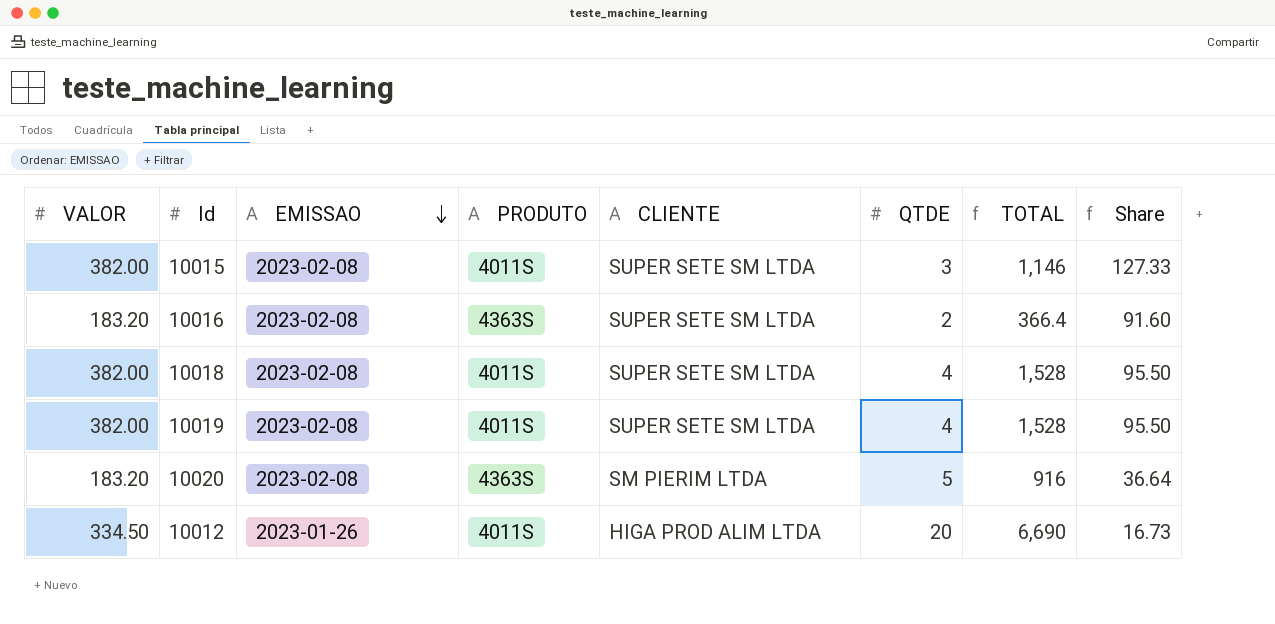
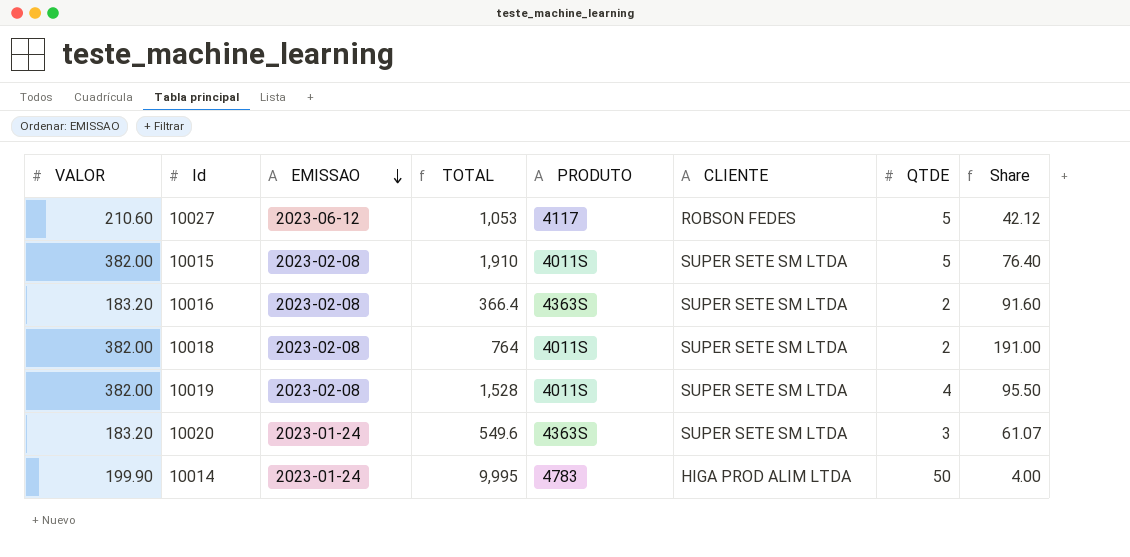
column TOTAL | position: 7 -> 4
row 10012: 334.50 | 2023-01-26 | 4011S | HIGA PROD ALIM LTDA | 20 | 6,690 | 16.73 -> none
row 10027: none -> 210.60 | 2023-06-12 | 1,053 | 4117 | ROBSON FEDES | 5 | 42.12
10015 | TOTAL: 1,146 -> 1,910
10015 | QTDE: 3 -> 5
10015 | Share: 127.33 -> 76.40
10018 | TOTAL: 1,528 -> 764
10018 | QTDE: 4 -> 2
10018 | Share: 95.50 -> 191.00
10020 | EMISSAO: 2023-02-08 -> 2023-01-24
10020 | TOTAL: 916 -> 549.6
10020 | CLIENTE: SM PIERIM LTDA -> SUPER SETE SM LTDA
10020 | QTDE: 5 -> 3
10020 | Share: 36.64 -> 61.07
row 10014: none -> 199.90 | 2023-01-24 | 9,995 | 4783 | HIGA PROD ALIM LTDA | 50 | 4.00

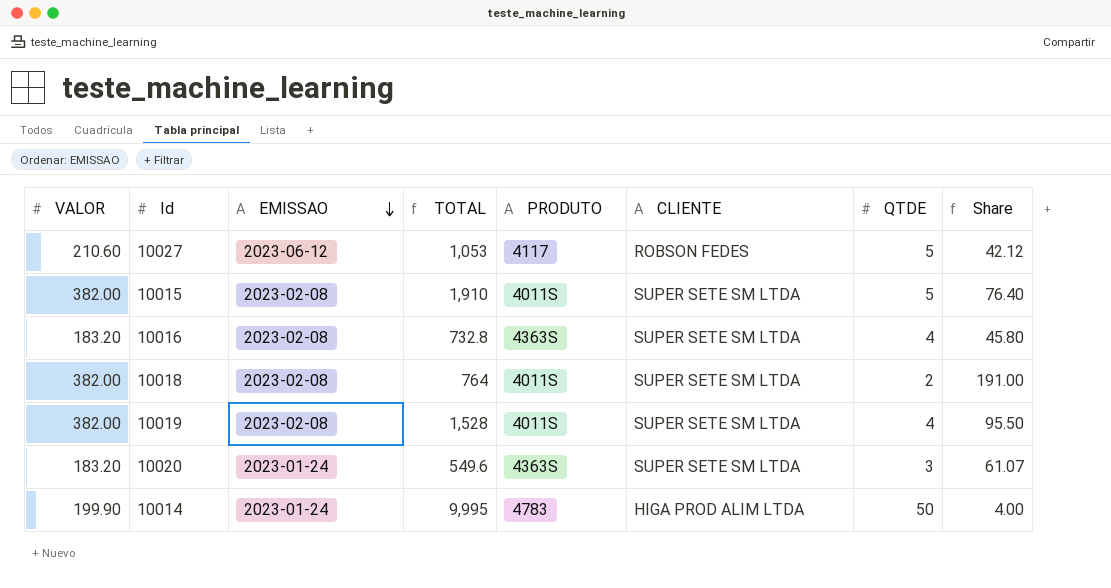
10016 | TOTAL: 366.4 -> 732.8
10016 | QTDE: 2 -> 4
10016 | Share: 91.60 -> 45.80

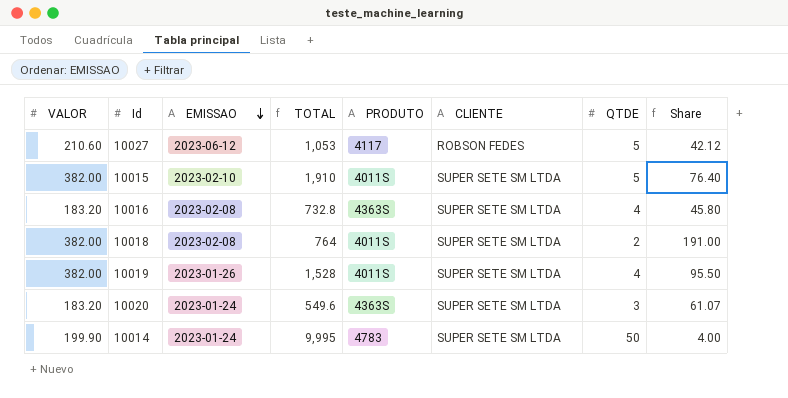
10015 | EMISSAO: 2023-02-08 -> 2023-02-10
10019 | EMISSAO: 2023-02-08 -> 2023-01-26
10014 | CLIENTE: HIGA PROD ALIM LTDA -> SUPER SETE SM LTDA

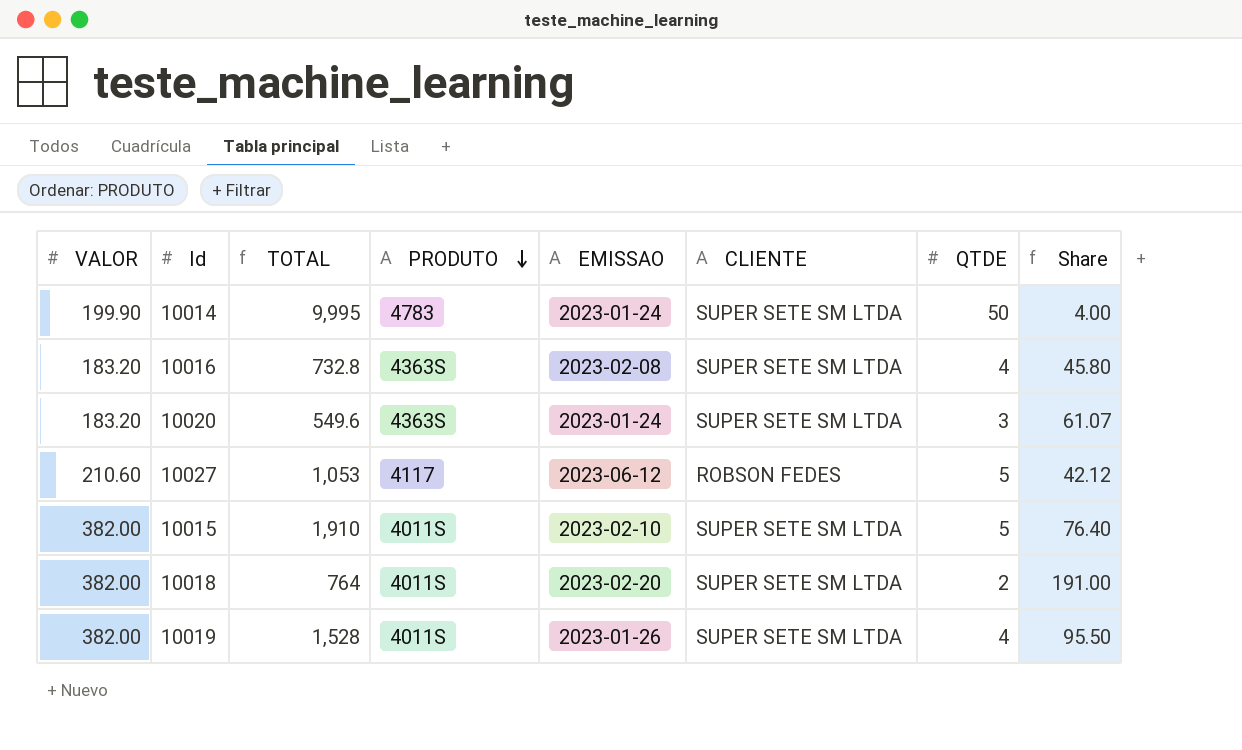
row order: EMISSAO descending -> PRODUTO descending
column EMISSAO | position: 3 -> 5
10018 | EMISSAO: 2023-02-08 -> 2023-02-20

